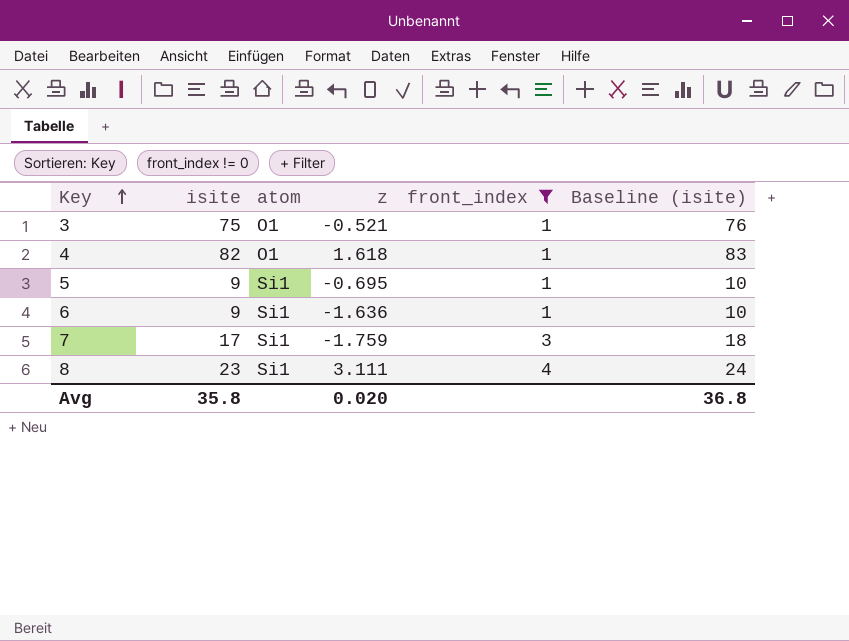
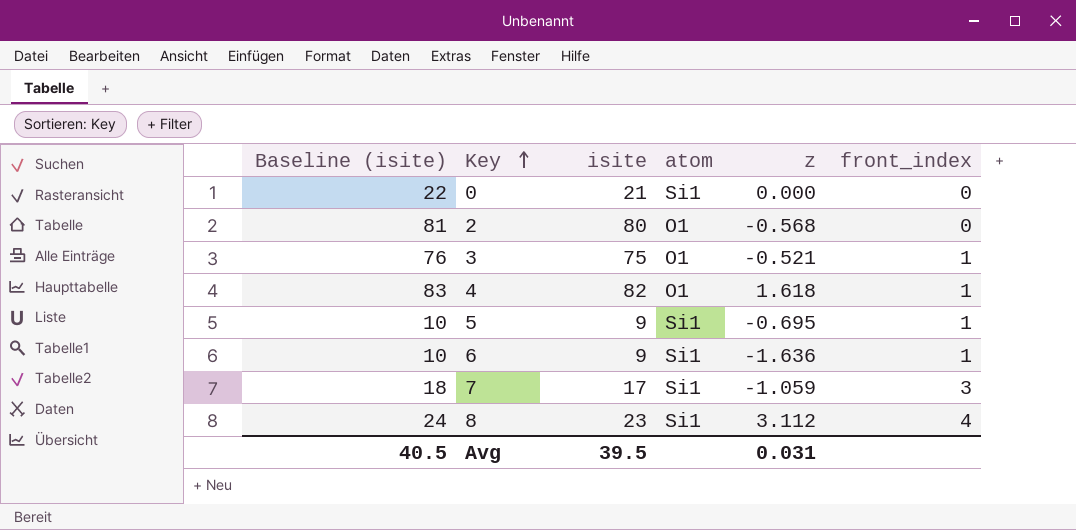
filter: front_index != 0 -> none
column Baseline (isite) | position: 6 -> 1
7 | z: -1.759 -> -1.059
8 | z: 3.111 -> 3.112
Avg | Baseline (isite): 36.8 -> 40.5
Avg | isite: 35.8 -> 39.5
Avg | z: 0.020 -> 0.031

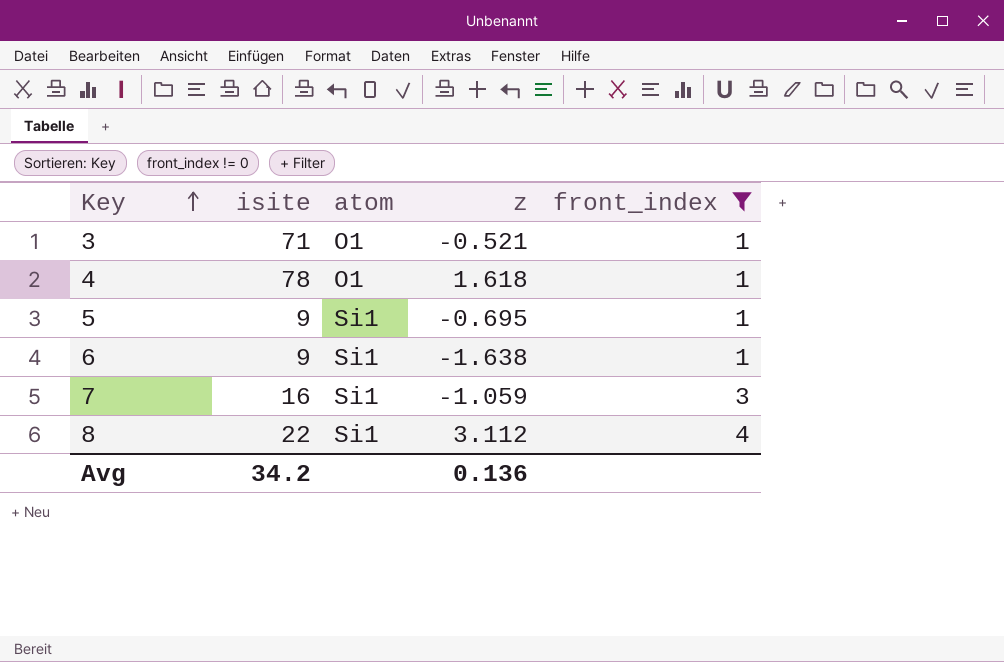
filter: none -> front_index != 0
column Baseline (isite) | formula: [isite] + 1 -> none
3 | isite: 75 -> 71
4 | isite: 82 -> 78
6 | z: -1.636 -> -1.638
7 | isite: 17 -> 16
8 | isite: 23 -> 22
Avg | isite: 39.5 -> 34.2
Avg | z: 0.031 -> 0.136

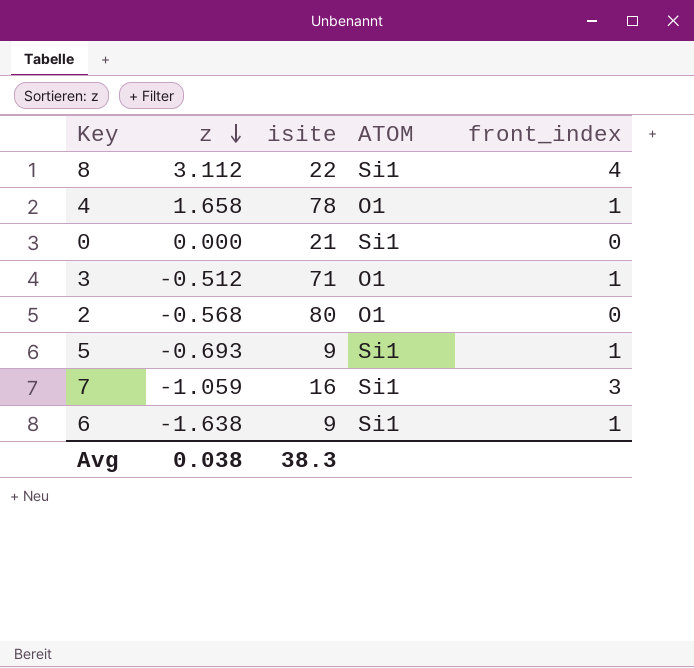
filter: front_index != 0 -> none
row order: Key ascending -> z descending
column z | position: 4 -> 2
column name: atom -> ATOM
4 | z: 1.618 -> 1.658
3 | z: -0.521 -> -0.512
5 | z: -0.695 -> -0.693
Avg | z: 0.136 -> 0.038
Avg | isite: 34.2 -> 38.3

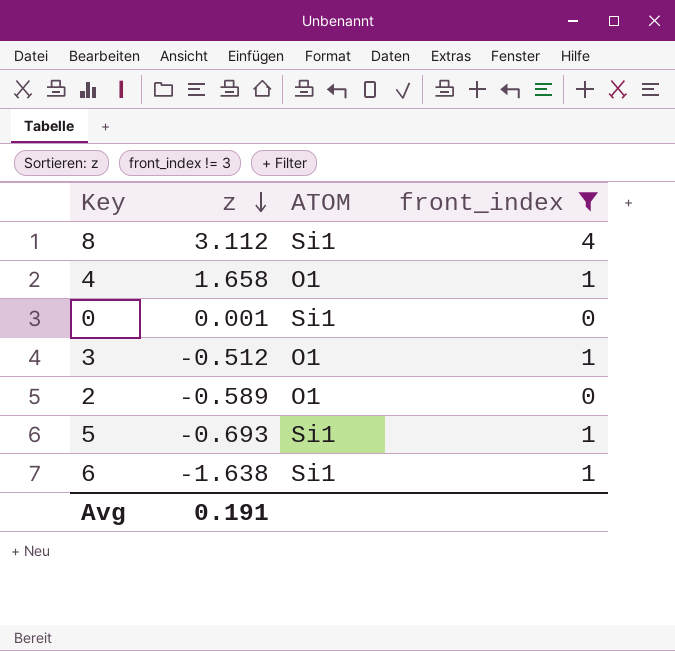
filter: none -> front_index != 3
column isite | position: 3 -> none
0 | z: 0.000 -> 0.001
2 | z: -0.568 -> -0.589
Avg | z: 0.038 -> 0.191

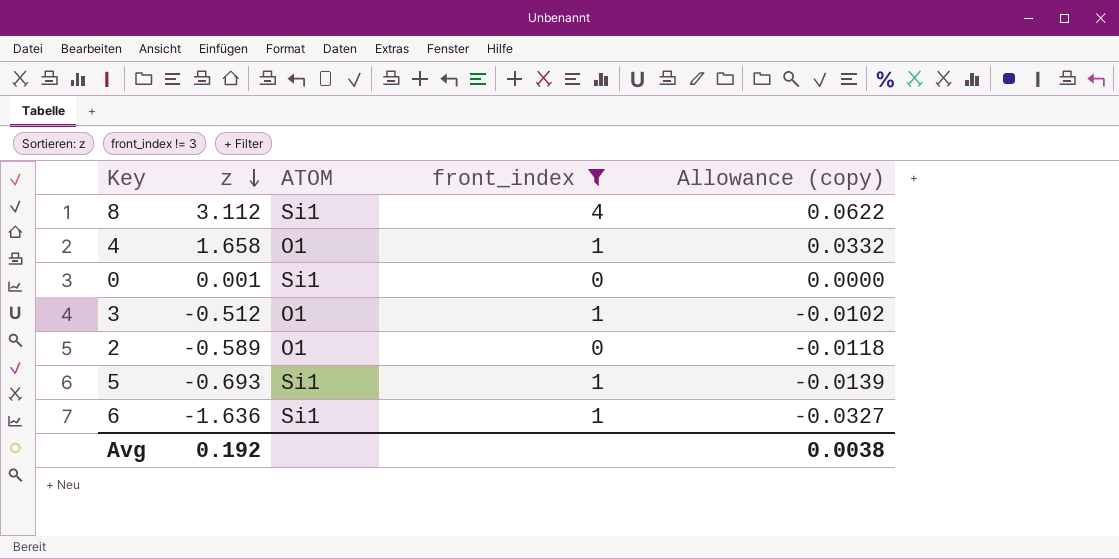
column Allowance (copy) | formula: none -> [z] * 0.02
6 | z: -1.638 -> -1.636
Avg | z: 0.191 -> 0.192

